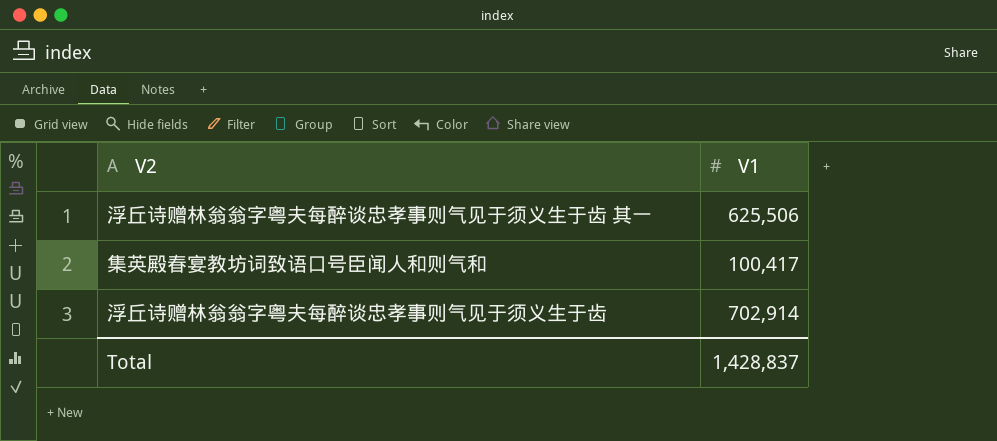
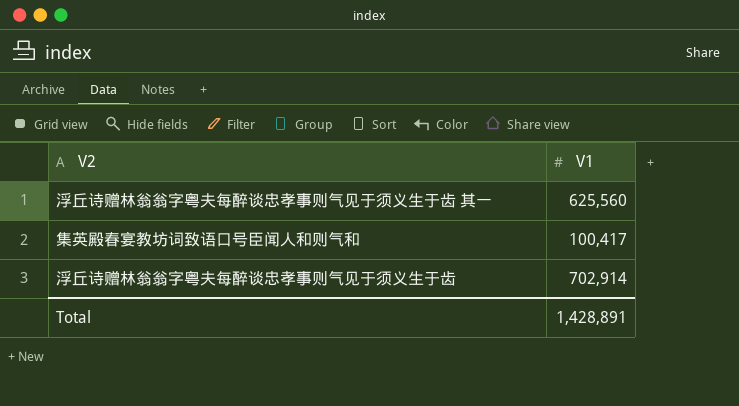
浮丘诗赠林翁翁字粤夫每醉谈忠孝事则气见于须义生于齿 其一 | V1: 625,506 -> 625,560
Total | V1: 1,428,837 -> 1,428,891

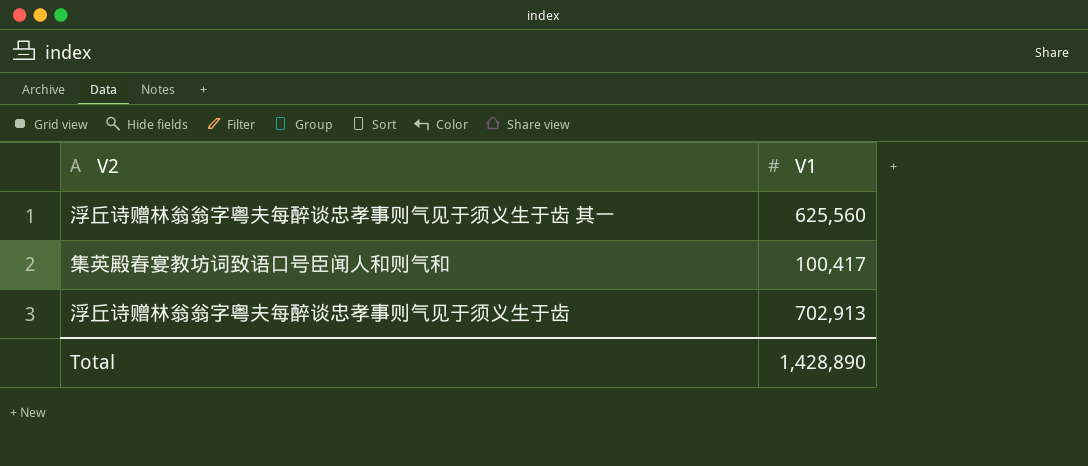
浮丘诗赠林翁翁字粤夫每醉谈忠孝事则气见于须义生于齿 | V1: 702,914 -> 702,913
Total | V1: 1,428,891 -> 1,428,890

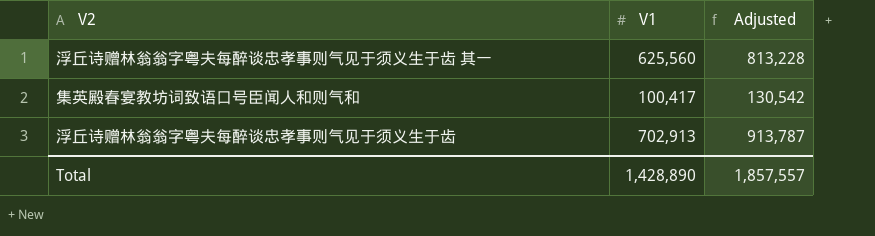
column Adjusted | formula: none -> [V1] * 1.3

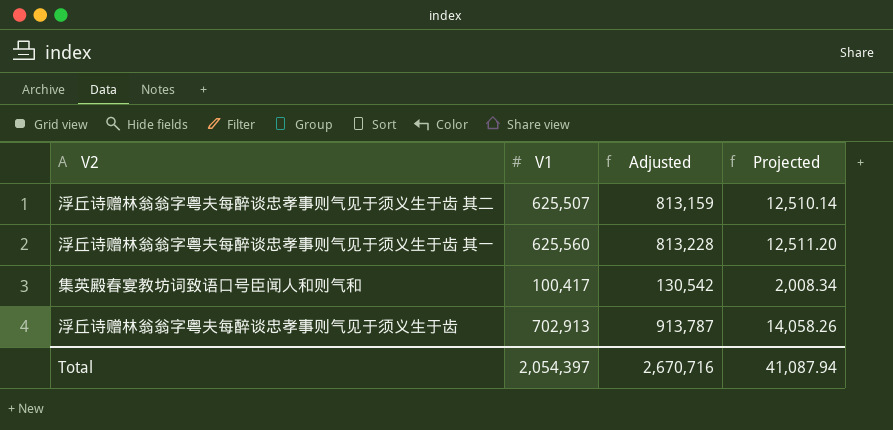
column Projected | formula: none -> [V1] * 0.02
row 浮丘诗赠林翁翁字粤夫每醉谈忠孝事则气见于须义生于齿 其二: none -> 625,507 | 813,159 | 12,510.14
Total | V1: 1,428,890 -> 2,054,397
Total | Adjusted: 1,857,557 -> 2,670,716

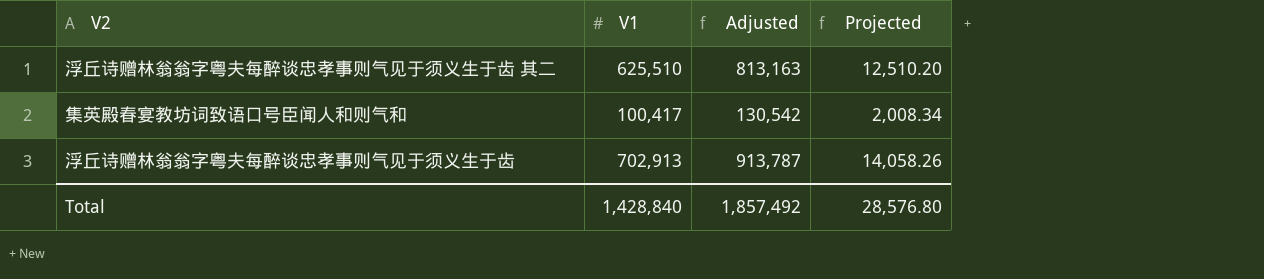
row 浮丘诗赠林翁翁字粤夫每醉谈忠孝事则气见于须义生于齿 其一: 625,560 | 813,228 | 12,511.20 -> none
浮丘诗赠林翁翁字粤夫每醉谈忠孝事则气见于须义生于齿 其二 | V1: 625,507 -> 625,510
浮丘诗赠林翁翁字粤夫每醉谈忠孝事则气见于须义生于齿 其二 | Adjusted: 813,159 -> 813,163
浮丘诗赠林翁翁字粤夫每醉谈忠孝事则气见于须义生于齿 其二 | Projected: 12,510.14 -> 12,510.20
Total | V1: 2,054,397 -> 1,428,840
Total | Adjusted: 2,670,716 -> 1,857,492
Total | Projected: 41,087.94 -> 28,576.80

